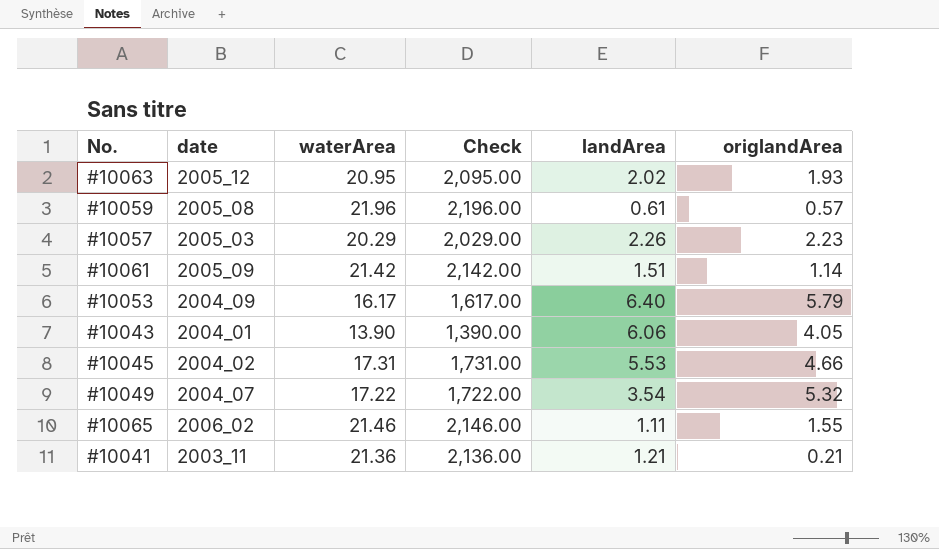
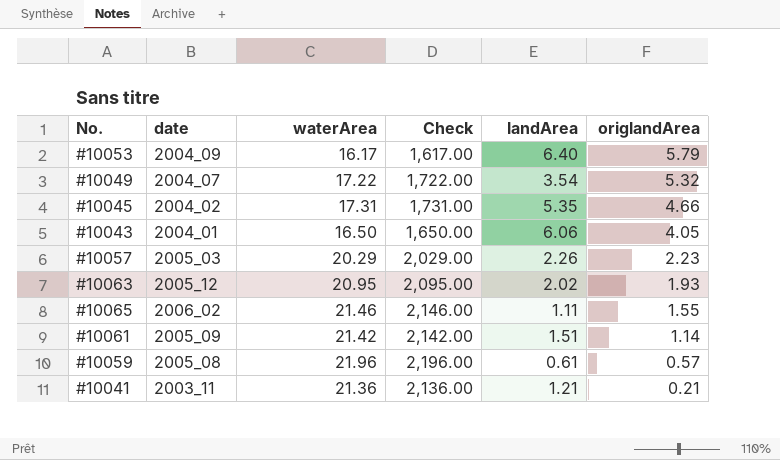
row order: none -> origlandArea descending
#10045 | landArea: 5.53 -> 5.35
#10043 | waterArea: 13.90 -> 16.50
#10043 | Check: 1,390.00 -> 1,650.00

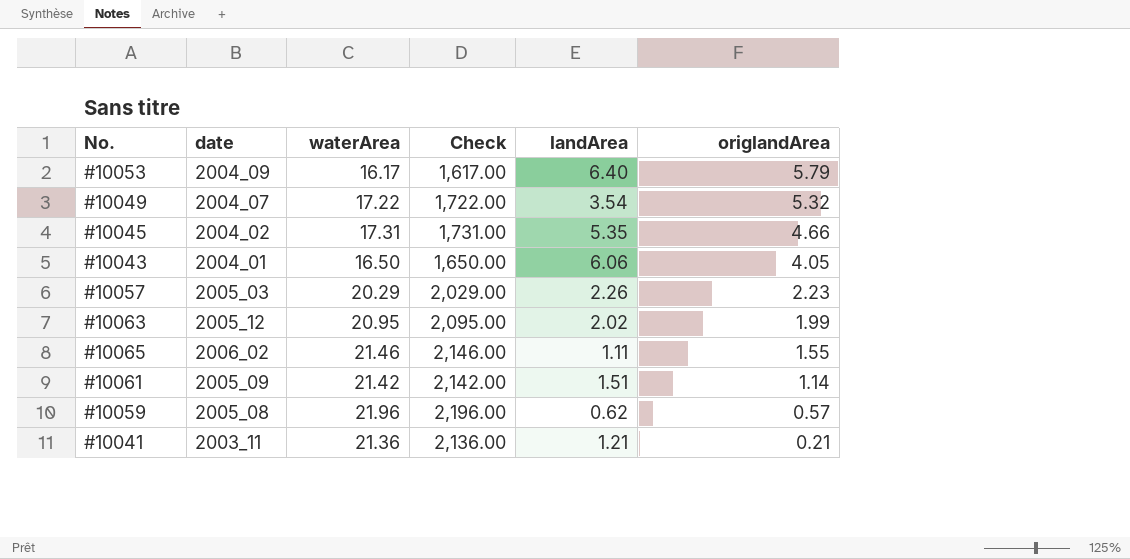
#10063 | origlandArea: 1.93 -> 1.99
#10059 | landArea: 0.61 -> 0.62

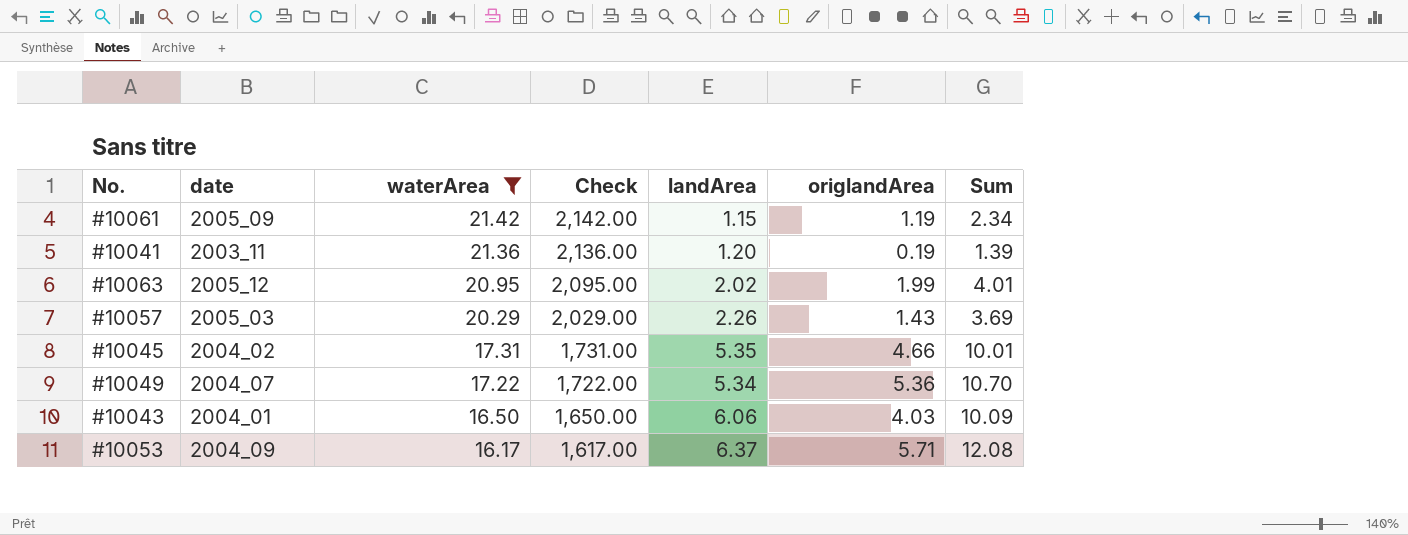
filter: none -> waterArea <= 21.42
row order: origlandArea descending -> waterArea descending
column Sum | formula: none -> [landArea] + [origlandArea]
#10061 | landArea: 1.51 -> 1.15
#10061 | origlandArea: 1.14 -> 1.19
#10041 | landArea: 1.21 -> 1.20
#10041 | origlandArea: 0.21 -> 0.19
#10057 | origlandArea: 2.23 -> 1.43
#10049 | landArea: 3.54 -> 5.34
#10049 | origlandArea: 5.32 -> 5.36
#10043 | origlandArea: 4.05 -> 4.03
#10053 | landArea: 6.40 -> 6.37
#10053 | origlandArea: 5.79 -> 5.71

